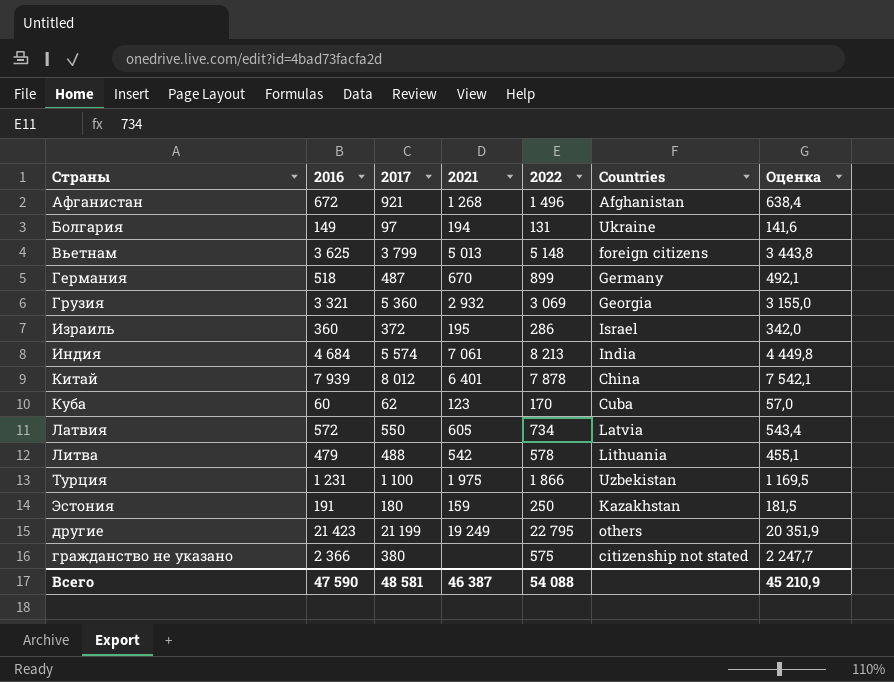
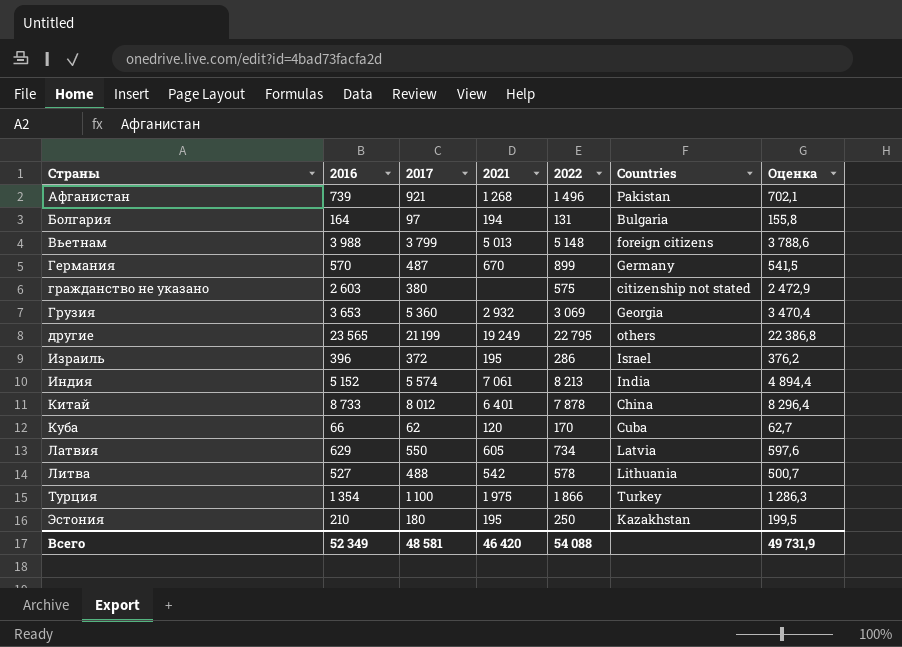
row order: none -> Страны ascending
Афганистан | 2016: 672 -> 739
Афганистан | Countries: Afghanistan -> Pakistan
Афганистан | Оценка: 638,4 -> 702,1
Болгария | 2016: 149 -> 164
Болгария | Countries: Ukraine -> Bulgaria
Болгария | Оценка: 141,6 -> 155,8
Вьетнам | 2016: 3 625 -> 3 988
Вьетнам | Оценка: 3 443,8 -> 3 788,6
Германия | 2016: 518 -> 570
Германия | Оценка: 492,1 -> 541,5
гражданство не указано | 2016: 2 366 -> 2 603
гражданство не указано | Оценка: 2 247,7 -> 2 472,9
Грузия | 2016: 3 321 -> 3 653
Грузия | Оценка: 3 155,0 -> 3 470,4
другие | 2016: 21 423 -> 23 565
другие | Оценка: 20 351,9 -> 22 386,8
Израиль | 2016: 360 -> 396
Израиль | Оценка: 342,0 -> 376,2
Индия | 2016: 4 684 -> 5 152
Индия | Оценка: 4 449,8 -> 4 894,4
Китай | 2016: 7 939 -> 8 733
Китай | Оценка: 7 542,1 -> 8 296,4
Куба | 2016: 60 -> 66
Куба | 2021: 123 -> 120
Куба | Оценка: 57,0 -> 62,7
Латвия | 2016: 572 -> 629
Латвия | Оценка: 543,4 -> 597,6
Литва | 2016: 479 -> 527
Литва | Оценка: 455,1 -> 500,7
Турция | 2016: 1 231 -> 1 354
Турция | Countries: Uzbekistan -> Turkey
Турция | Оценка: 1 169,5 -> 1 286,3
Эстония | 2016: 191 -> 210
Эстония | 2021: 159 -> 195
Эстония | Оценка: 181,5 -> 199,5
Всего | 2016: 47 590 -> 52 349
Всего | 2021: 46 387 -> 46 420
Всего | Оценка: 45 210,9 -> 49 731,9

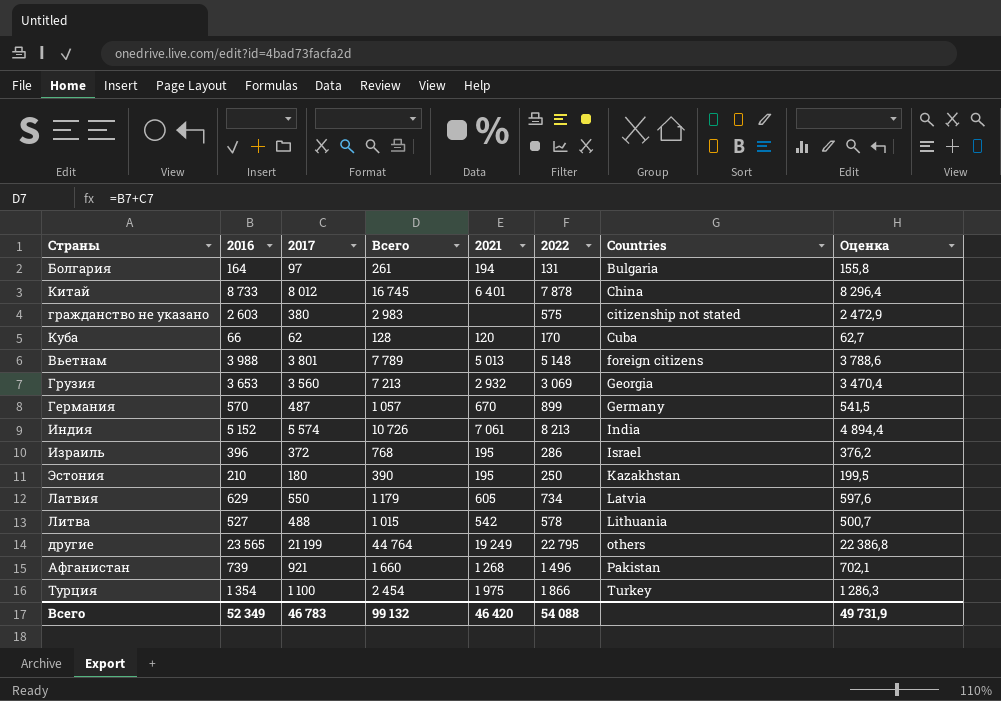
row order: Страны ascending -> Countries ascending
column Всего | formula: none -> [2016] + [2017]
Вьетнам | 2017: 3 799 -> 3 801
Грузия | 2017: 5 360 -> 3 560
Всего | 2017: 48 581 -> 46 783

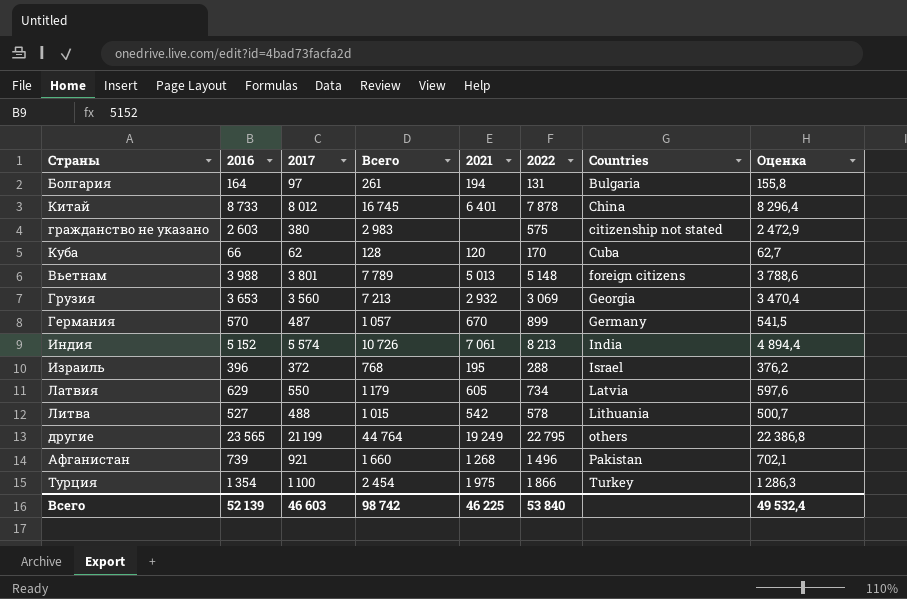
row Эстония: 210 | 180 | 390 | 195 | 250 | Kazakhstan | 199,5 -> none
Израиль | 2022: 286 -> 288
Всего | 2016: 52 349 -> 52 139
Всего | 2017: 46 783 -> 46 603
Всего | Всего: 99 132 -> 98 742
Всего | 2021: 46 420 -> 46 225
Всего | 2022: 54 088 -> 53 840
Всего | Оценка: 49 731,9 -> 49 532,4

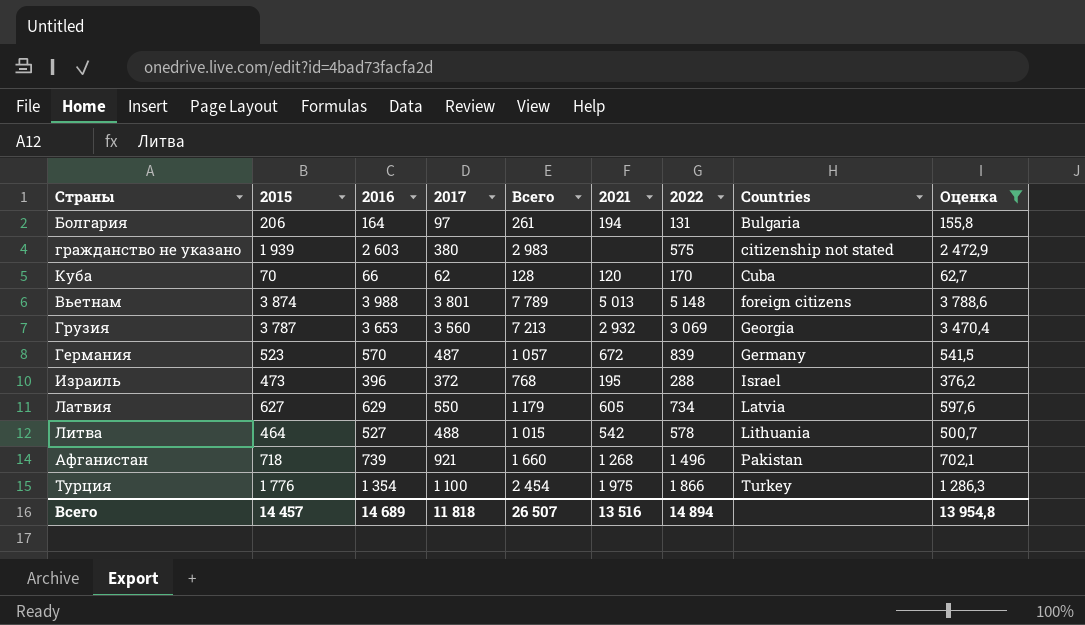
filter: none -> Оценка <= 3 788,6
column 2015 | position: none -> 2
Германия | 2021: 670 -> 672
Германия | 2022: 899 -> 839
Всего | 2016: 52 139 -> 14 689
Всего | 2017: 46 603 -> 11 818
Всего | Всего: 98 742 -> 26 507
Всего | 2021: 46 225 -> 13 516
Всего | 2022: 53 840 -> 14 894
Всего | Оценка: 49 532,4 -> 13 954,8

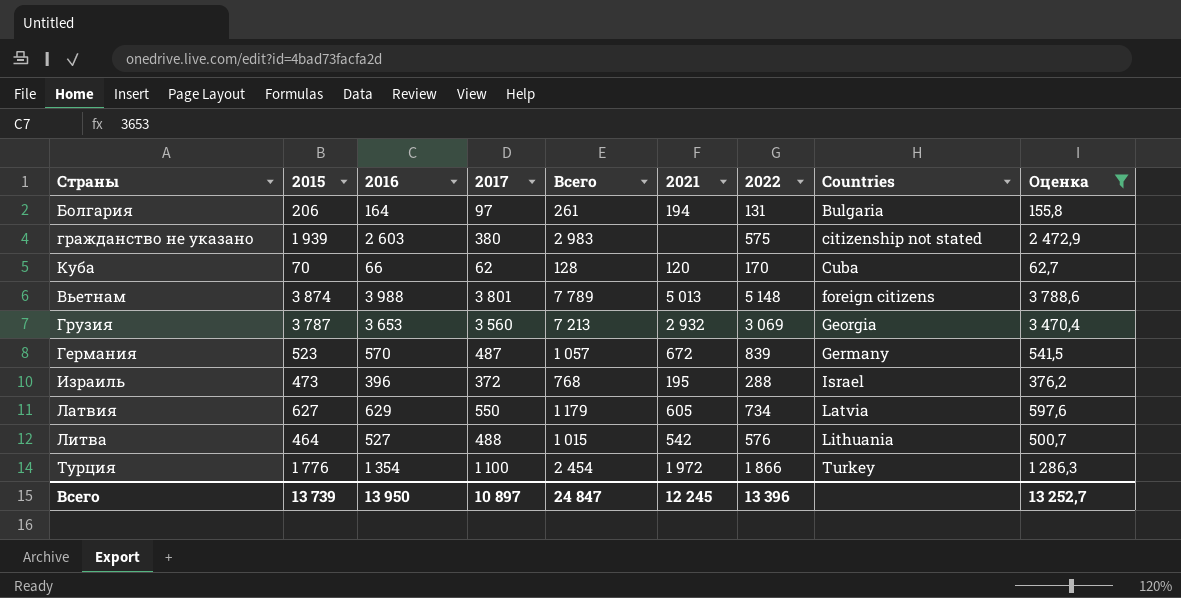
row Афганистан: 718 | 739 | 921 | 1 660 | 1 268 | 1 496 | Pakistan | 702,1 -> none
Литва | 2022: 578 -> 576
Турция | 2021: 1 975 -> 1 972
Всего | 2015: 14 457 -> 13 739
Всего | 2016: 14 689 -> 13 950
Всего | 2017: 11 818 -> 10 897
Всего | Всего: 26 507 -> 24 847
Всего | 2021: 13 516 -> 12 245
Всего | 2022: 14 894 -> 13 396
Всего | Оценка: 13 954,8 -> 13 252,7

